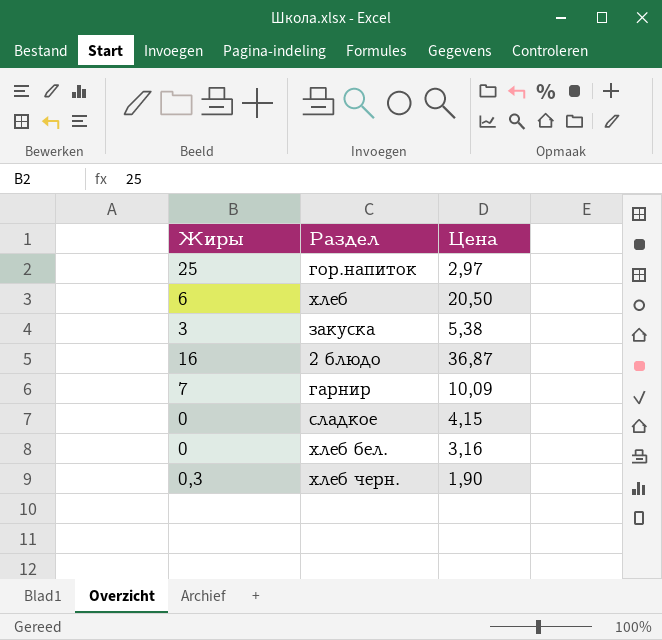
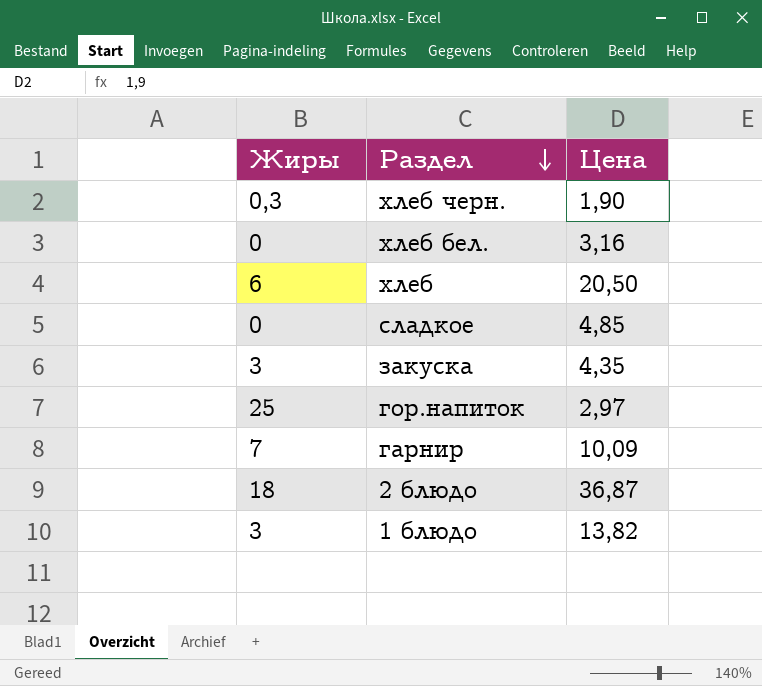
row order: none -> Раздел descending
сладкое | Цена: 4,15 -> 4,85
закуска | Цена: 5,38 -> 4,35
2 блюдо | Жиры: 16 -> 18
row 1 блюдо: none -> 3 | 13,82

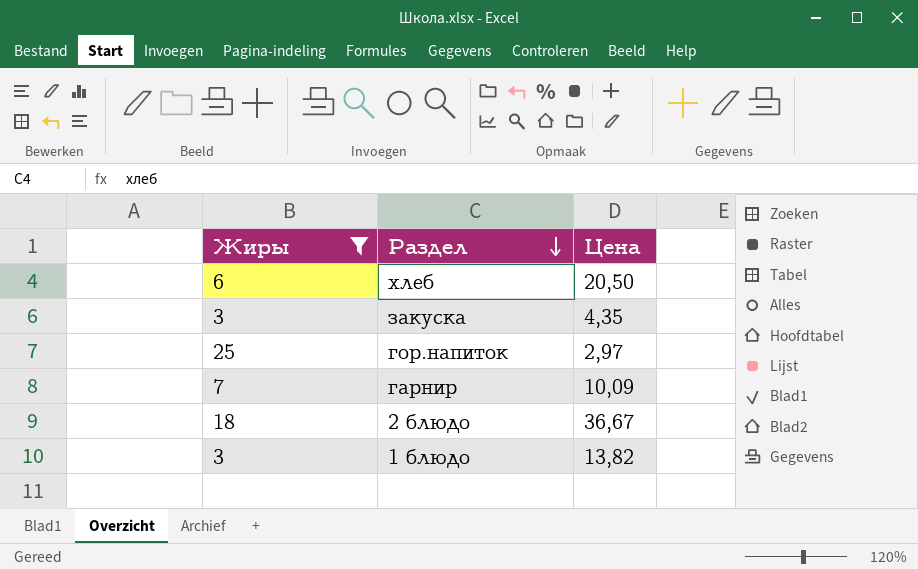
filter: none -> Жиры >= 3
2 блюдо | Цена: 36,87 -> 36,67

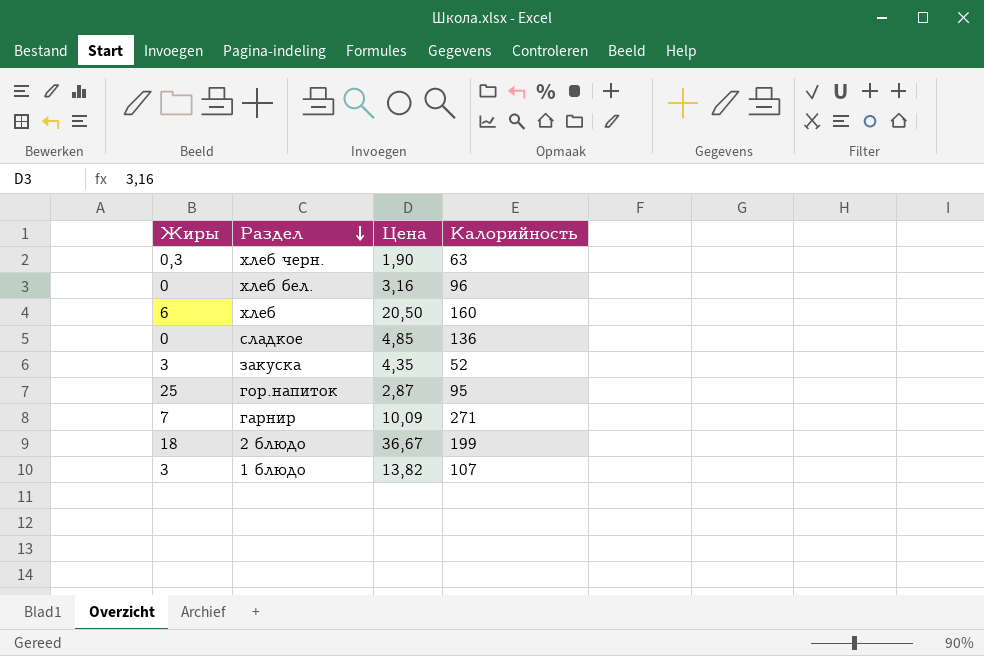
filter: Жиры >= 3 -> none
column Калорийность | position: none -> 4
гор.напиток | Цена: 2,97 -> 2,87

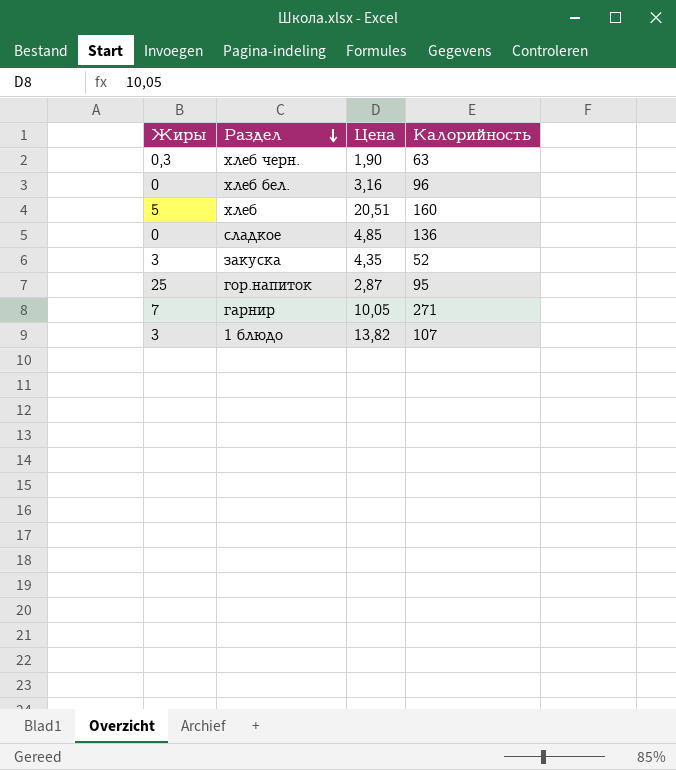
row 2 блюдо: 18 | 36,67 | 199 -> none
хлеб | Жиры: 6 -> 5
хлеб | Цена: 20,50 -> 20,51
гарнир | Цена: 10,09 -> 10,05

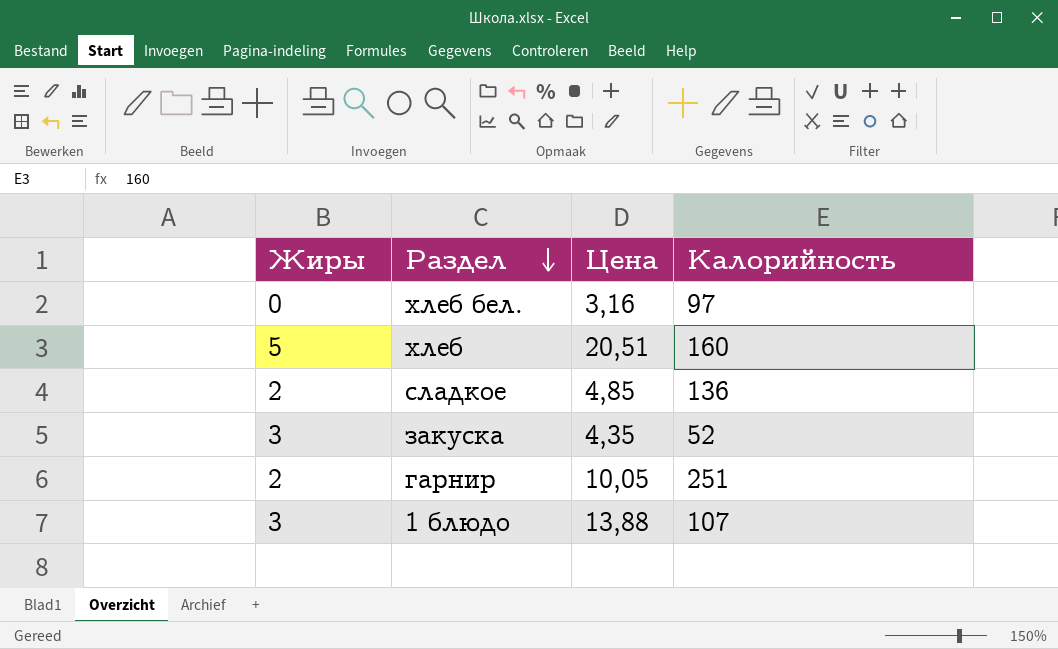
row хлеб черн.: 0,3 | 1,90 | 63 -> none
row гор.напиток: 25 | 2,87 | 95 -> none
хлеб бел. | Калорийность: 96 -> 97
сладкое | Жиры: 0 -> 2
гарнир | Жиры: 7 -> 2
гарнир | Калорийность: 271 -> 251
1 блюдо | Цена: 13,82 -> 13,88

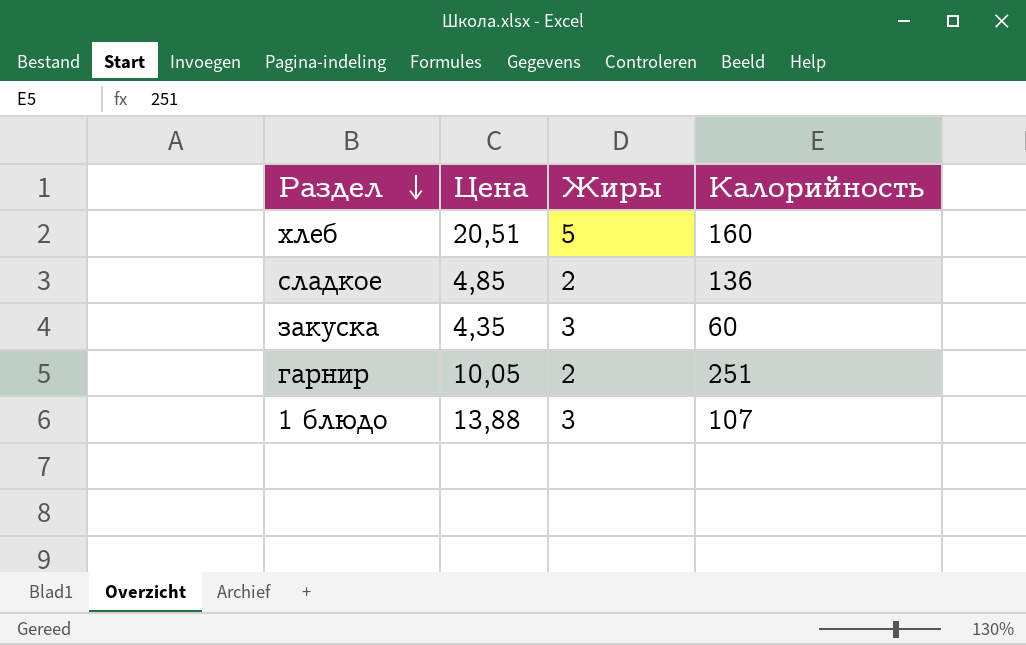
column Жиры | position: 1 -> 3
row хлеб бел.: 0 | 3,16 | 97 -> none
закуска | Калорийность: 52 -> 60

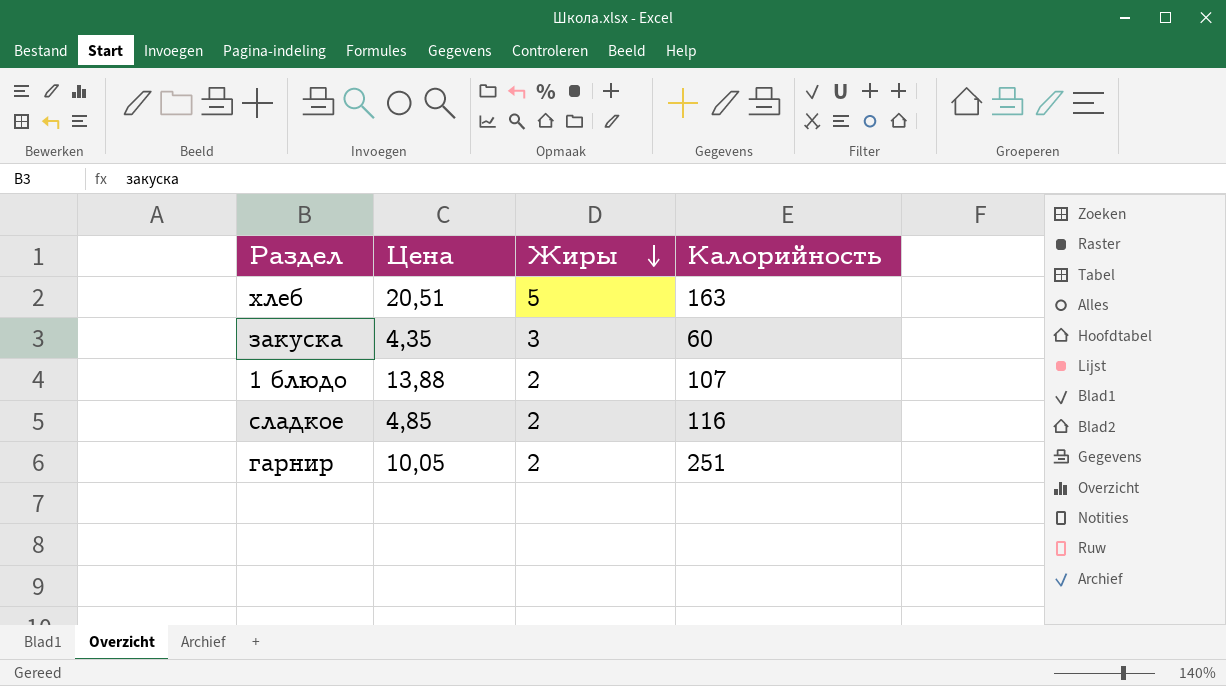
row order: Раздел descending -> Жиры descending
хлеб | Калорийность: 160 -> 163
1 блюдо | Жиры: 3 -> 2
сладкое | Калорийность: 136 -> 116

